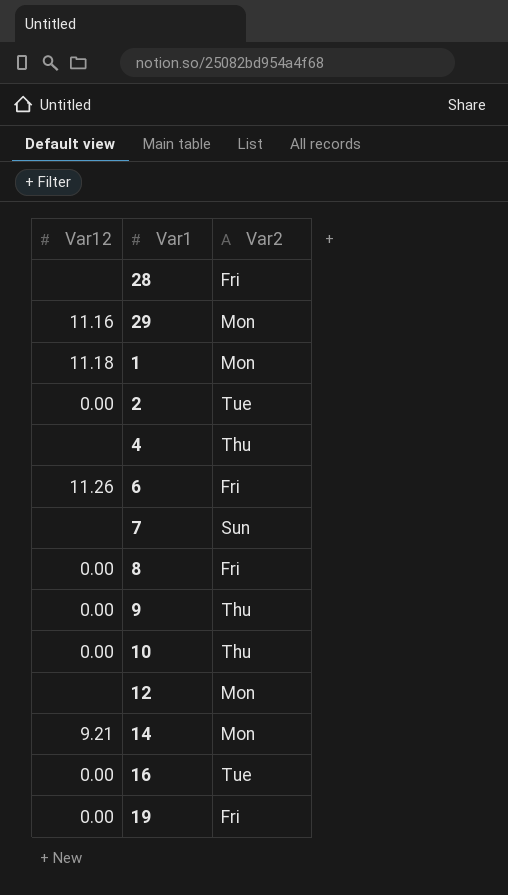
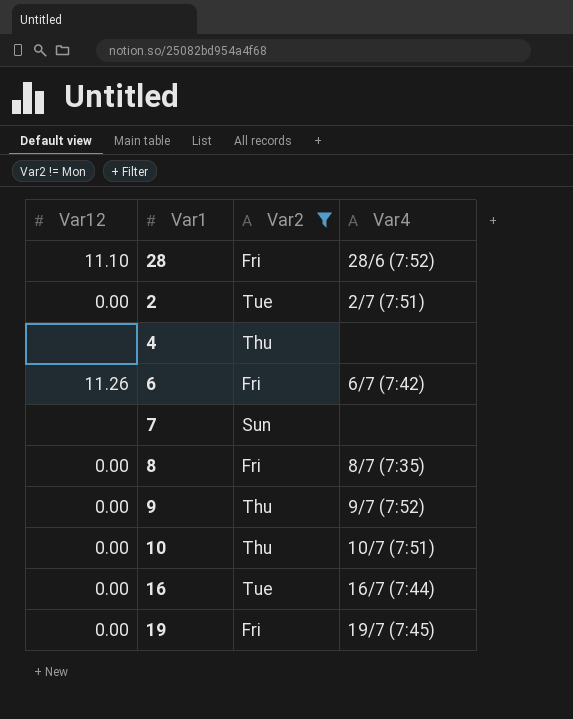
filter: none -> Var2 != Mon
column Var4 | position: none -> 4
28 | Var12: none -> 11.10

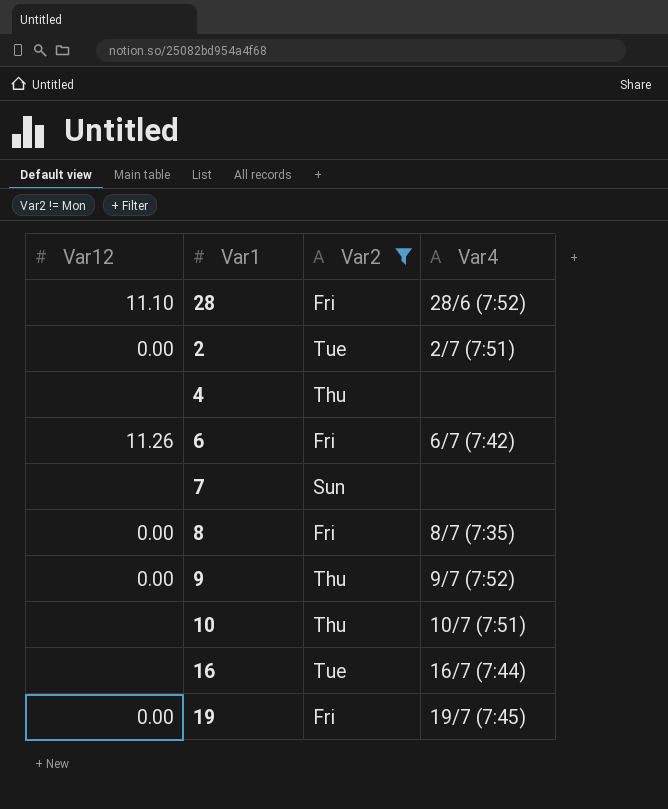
10 | Var12: 0.00 -> none
16 | Var12: 0.00 -> none

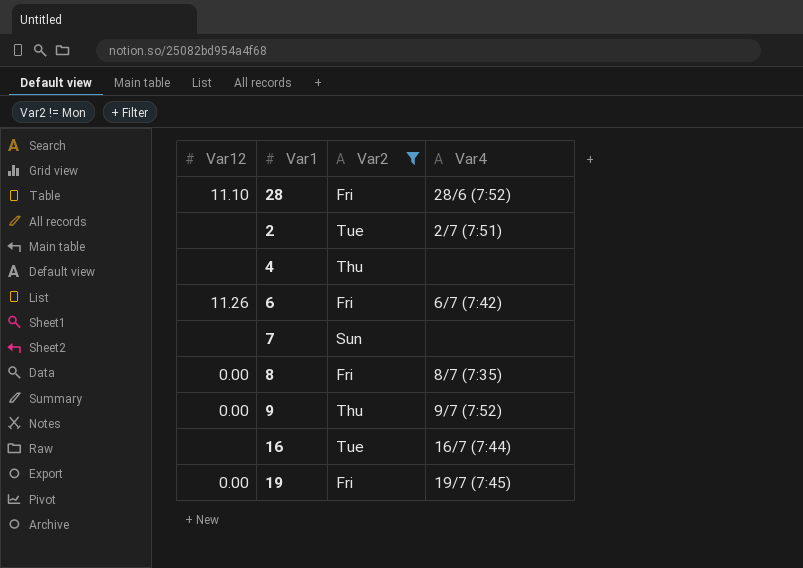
row 10: none | Thu | 10/7 (7:51) -> none
2 | Var12: 0.00 -> none

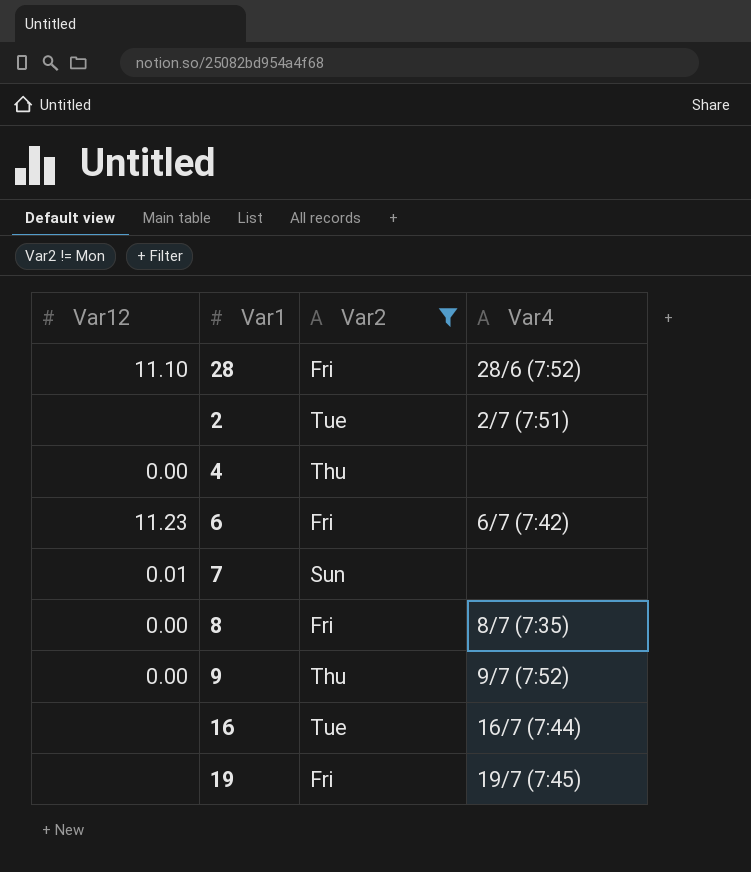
4 | Var12: none -> 0.00
6 | Var12: 11.26 -> 11.23
7 | Var12: none -> 0.01
19 | Var12: 0.00 -> none

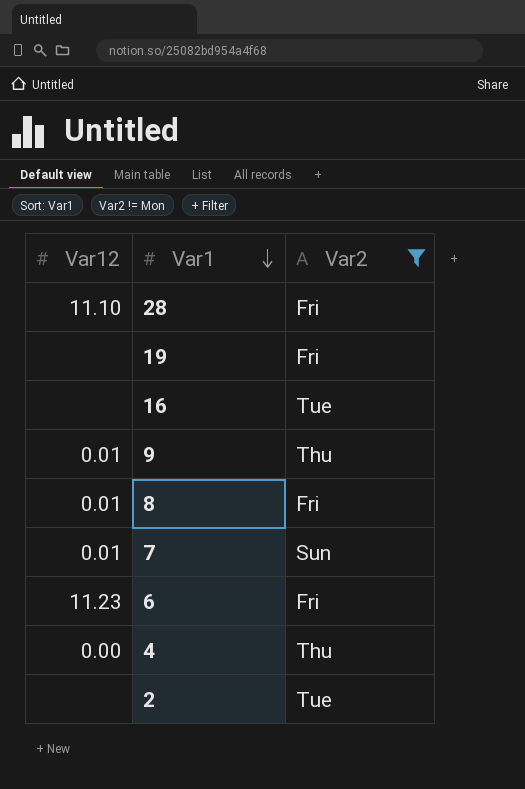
row order: none -> Var1 descending
column Var4 | position: 4 -> none
9 | Var12: 0.00 -> 0.01
8 | Var12: 0.00 -> 0.01

